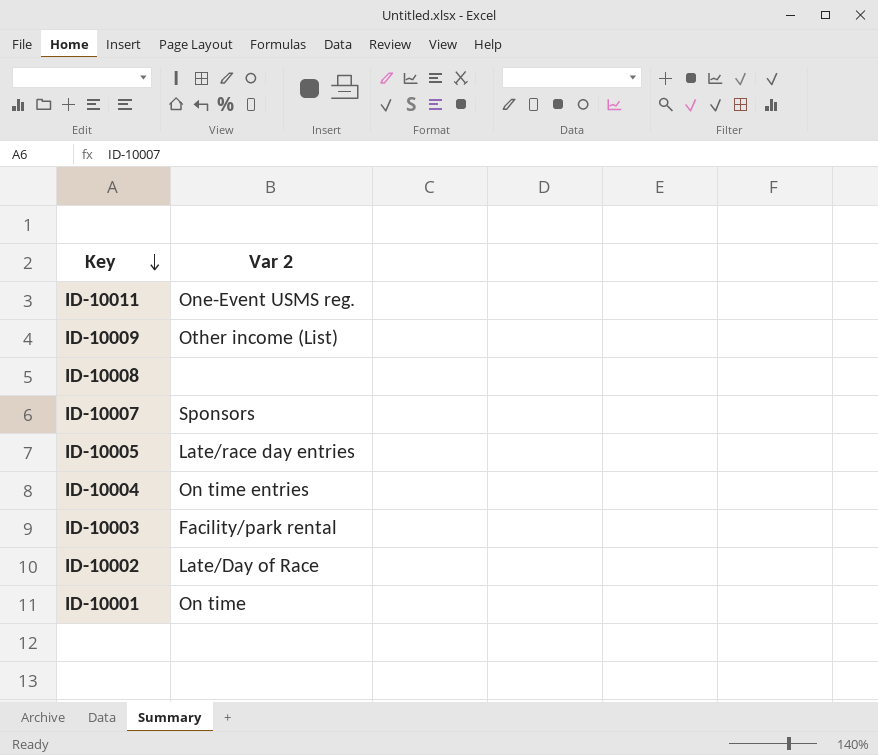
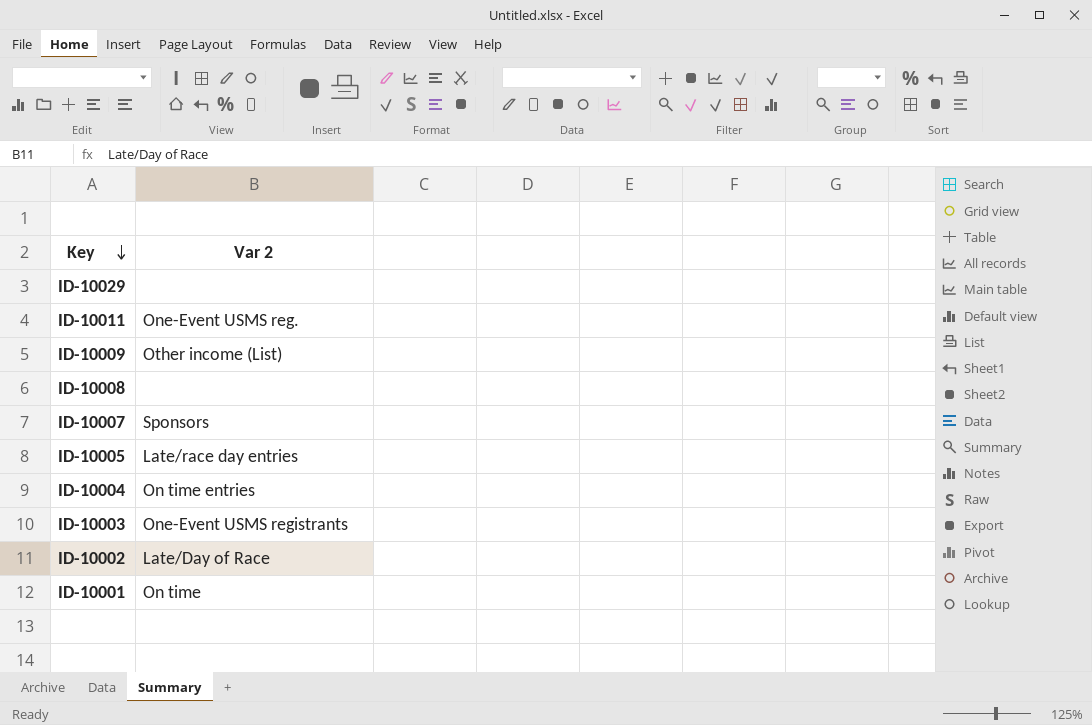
row ID-10029: none -> none
ID-10003 | Var 2: Facility/park rental -> One-Event USMS registrants

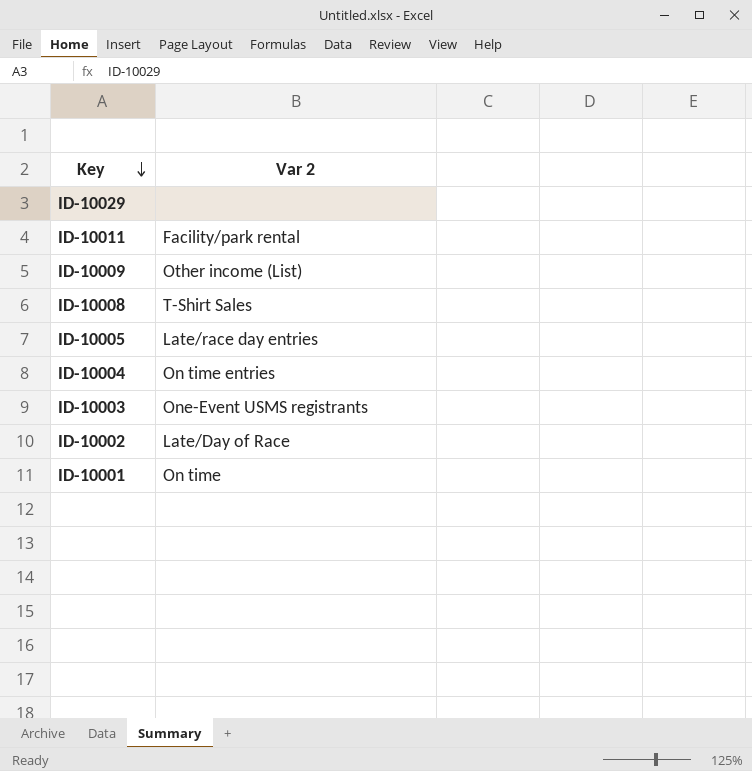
row ID-10007: Sponsors -> none
ID-10011 | Var 2: One-Event USMS reg. -> Facility/park rental
ID-10008 | Var 2: none -> T-Shirt Sales

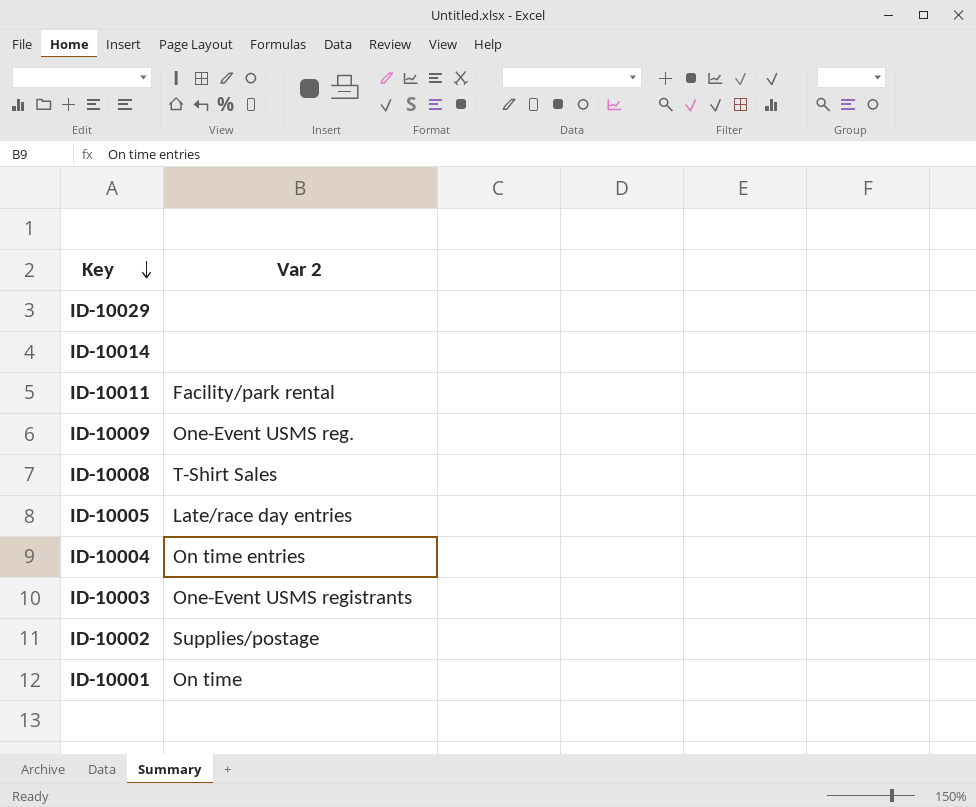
row ID-10014: none -> none
ID-10009 | Var 2: Other income (List) -> One-Event USMS reg.
ID-10002 | Var 2: Late/Day of Race -> Supplies/postage

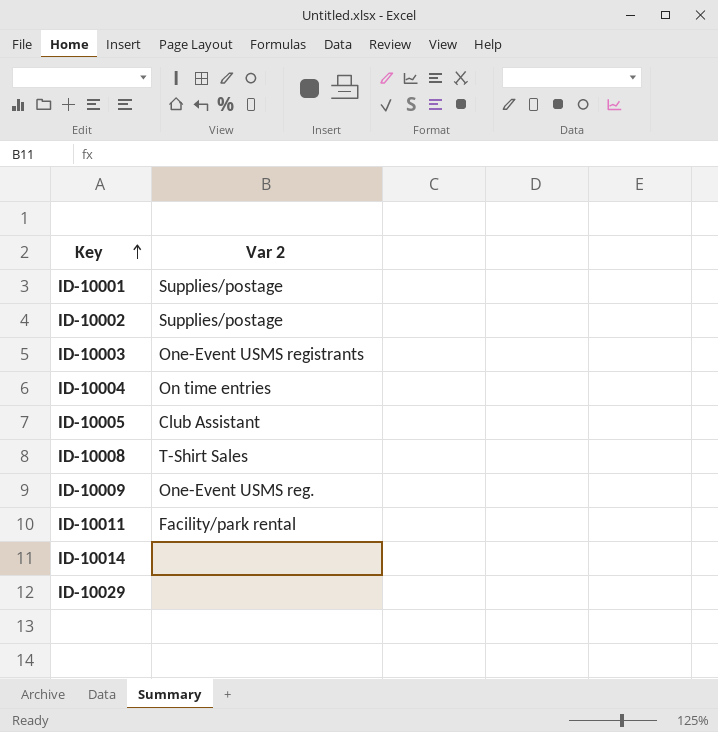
row order: Key descending -> Key ascending
ID-10001 | Var 2: On time -> Supplies/postage
ID-10005 | Var 2: Late/race day entries -> Club Assistant

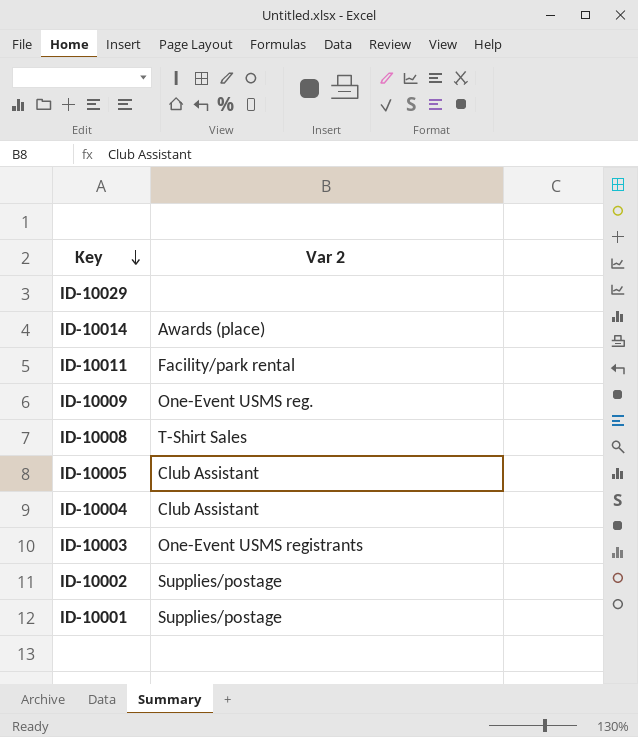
row order: Key ascending -> Key descending
ID-10014 | Var 2: none -> Awards (place)
ID-10004 | Var 2: On time entries -> Club Assistant

